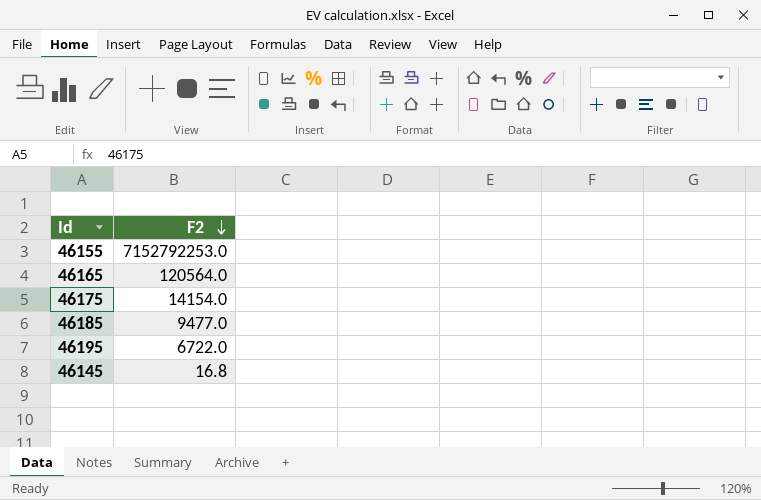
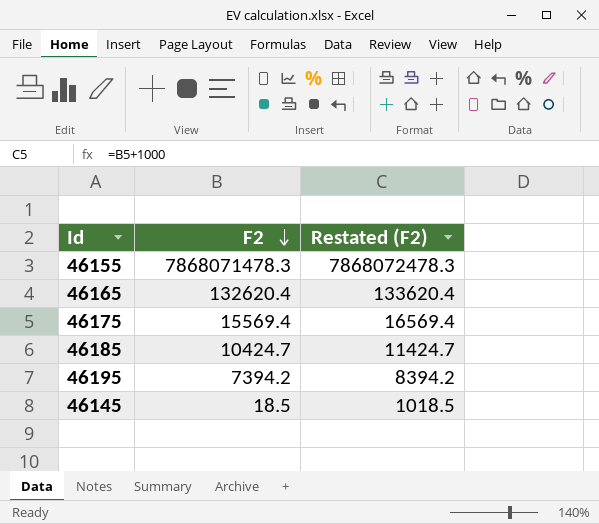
column Restated (F2) | formula: none -> [F2] + 1000
46155 | F2: 7152792253.0 -> 7868071478.3
46165 | F2: 120564.0 -> 132620.4
46175 | F2: 14154.0 -> 15569.4
46185 | F2: 9477.0 -> 10424.7
46195 | F2: 6722.0 -> 7394.2
46145 | F2: 16.8 -> 18.5

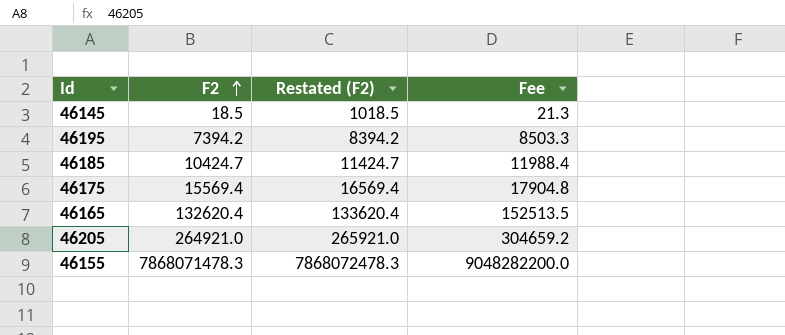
row order: F2 descending -> F2 ascending
column Fee | formula: none -> [F2] * 1.15
row 46205: none -> 264921.0 | 265921.0 | 304659.2

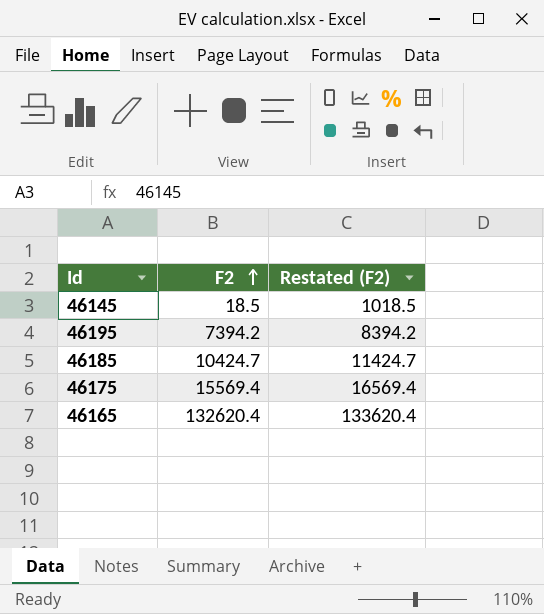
column Fee | formula: [F2] * 1.15 -> none
row 46205: 264921.0 | 265921.0 | 304659.2 -> none
row 46155: 7868071478.3 | 7868072478.3 | 9048282200.0 -> none

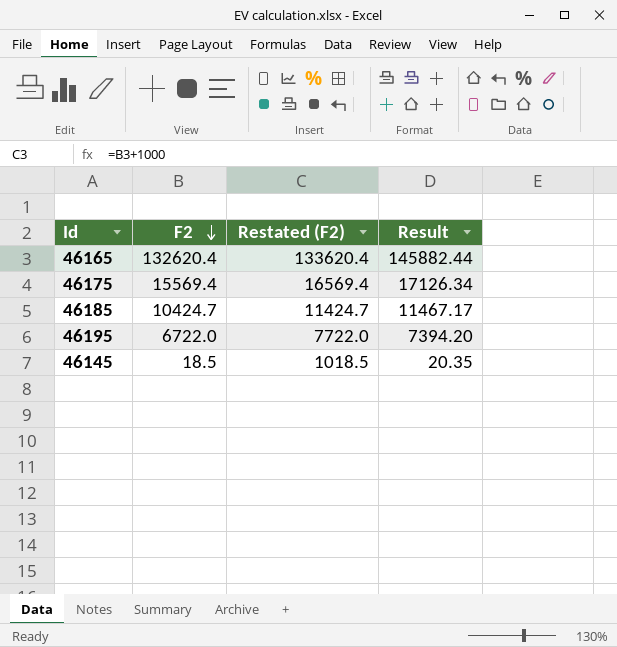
row order: F2 ascending -> F2 descending
column Result | formula: none -> [F2] * 1.1
46195 | F2: 7394.2 -> 6722.0
46195 | Restated (F2): 8394.2 -> 7722.0

